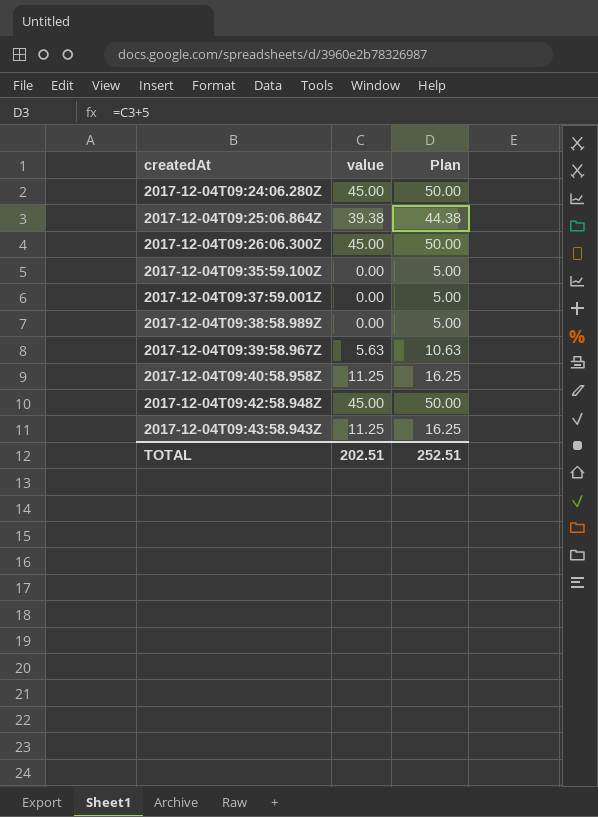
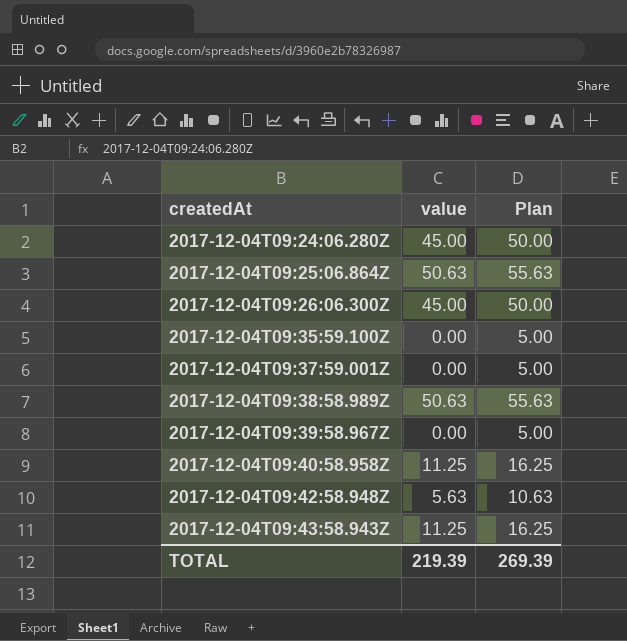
2017-12-04T09:25:06.864Z | value: 39.38 -> 50.63
2017-12-04T09:25:06.864Z | Plan: 44.38 -> 55.63
2017-12-04T09:38:58.989Z | value: 0.00 -> 50.63
2017-12-04T09:38:58.989Z | Plan: 5.00 -> 55.63
2017-12-04T09:39:58.967Z | value: 5.63 -> 0.00
2017-12-04T09:39:58.967Z | Plan: 10.63 -> 5.00
2017-12-04T09:42:58.948Z | value: 45.00 -> 5.63
2017-12-04T09:42:58.948Z | Plan: 50.00 -> 10.63
TOTAL | value: 202.51 -> 219.39
TOTAL | Plan: 252.51 -> 269.39

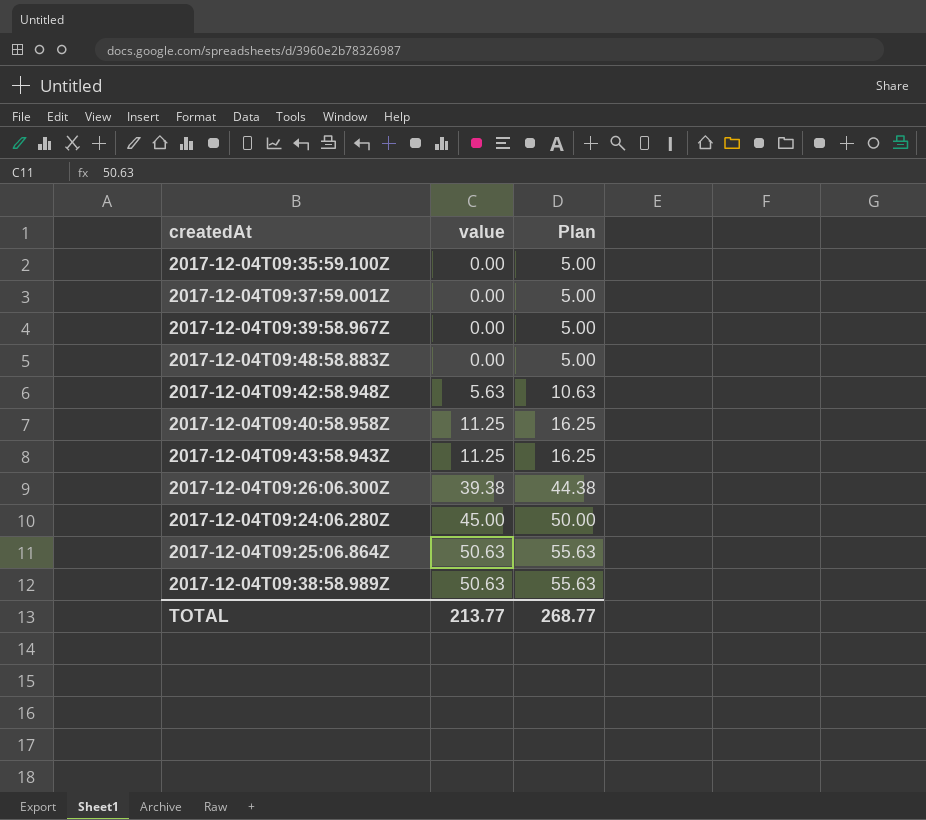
row order: createdAt ascending -> value ascending
row 2017-12-04T09:48:58.883Z: none -> 0.00 | 5.00
2017-12-04T09:26:06.300Z | value: 45.00 -> 39.38
2017-12-04T09:26:06.300Z | Plan: 50.00 -> 44.38
TOTAL | value: 219.39 -> 213.77
TOTAL | Plan: 269.39 -> 268.77

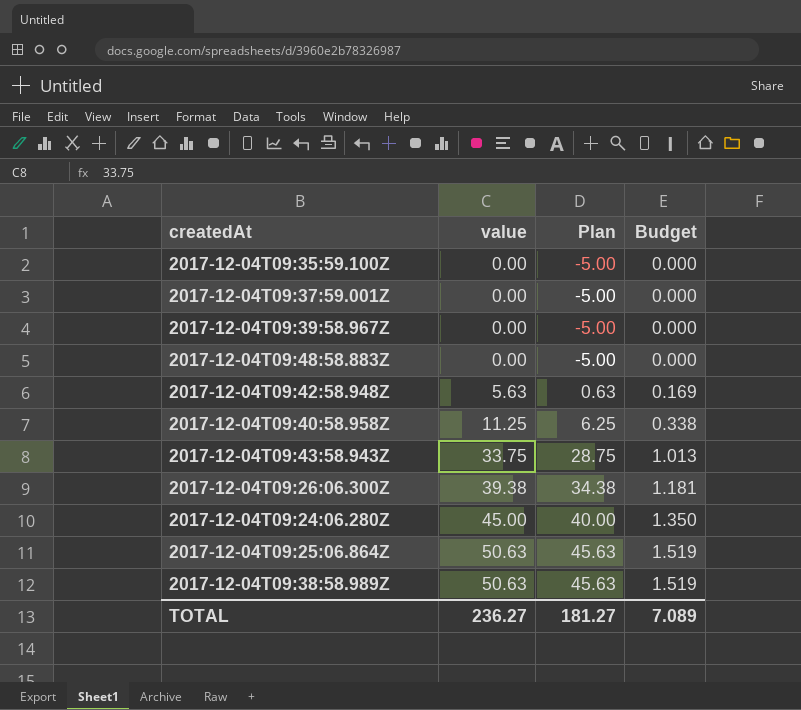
column Plan | formula: [value] + 5 -> [value] - 5
column Budget | formula: none -> [value] * 0.03
2017-12-04T09:43:58.943Z | value: 11.25 -> 33.75
TOTAL | value: 213.77 -> 236.27
TOTAL | Plan: 268.77 -> 181.27

